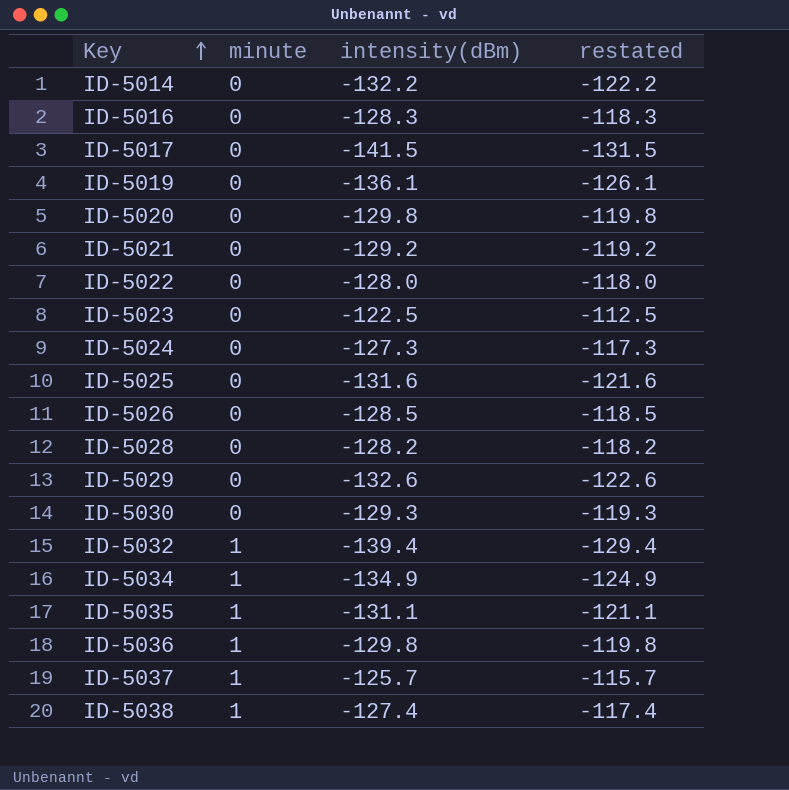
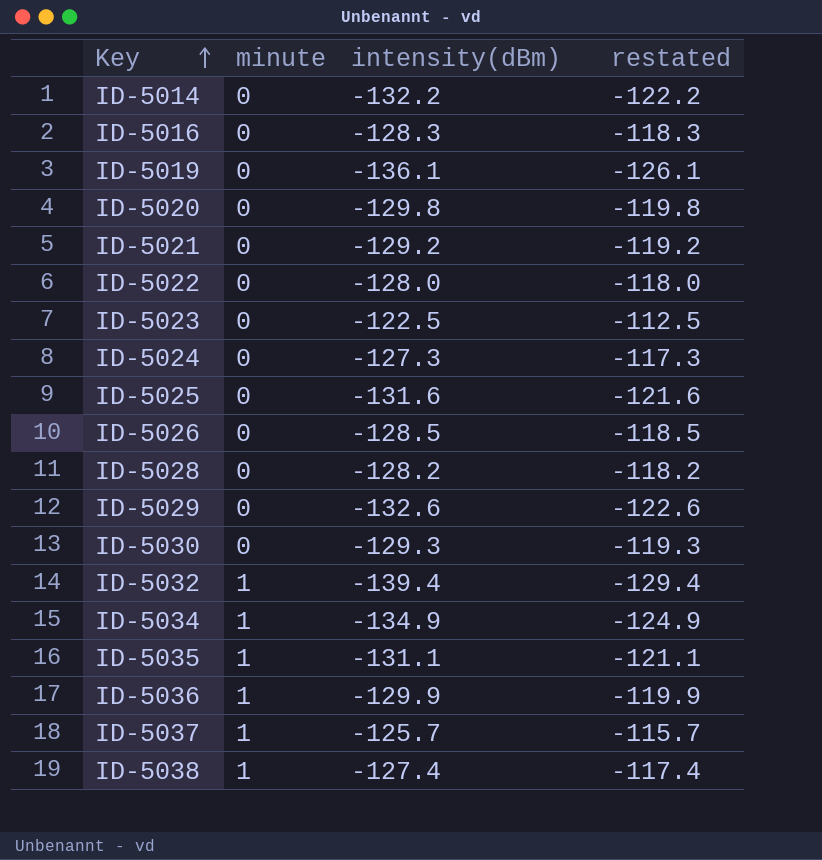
row ID-5017: 0 | -141.5 | -131.5 -> none
ID-5036 | intensity(dBm): -129.8 -> -129.9
ID-5036 | restated: -119.8 -> -119.9

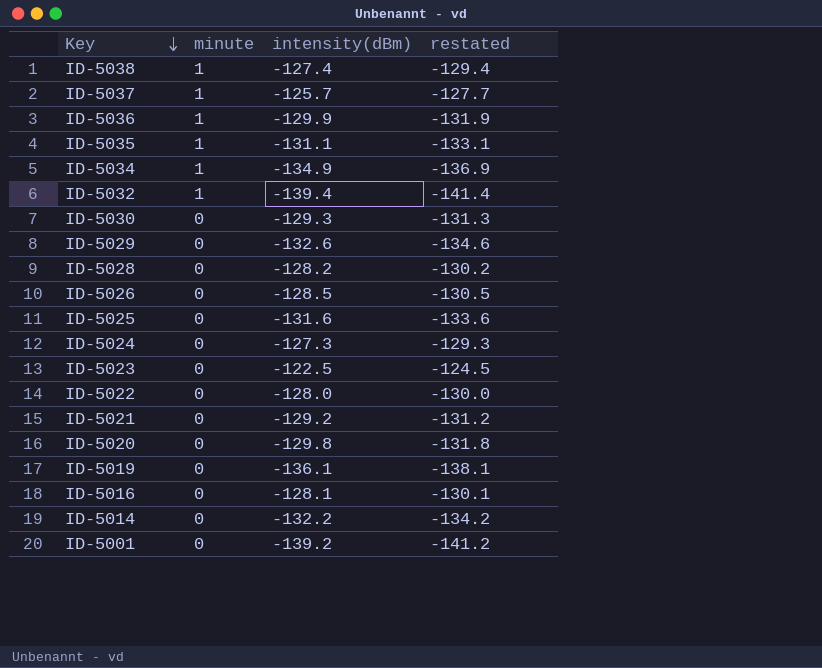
row order: Key ascending -> Key descending
column restated | formula: [intensity(dBm)] + 10 -> [intensity(dBm)] - 2
ID-5016 | intensity(dBm): -128.3 -> -128.1
row ID-5001: none -> 0 | -139.2 | -141.2

